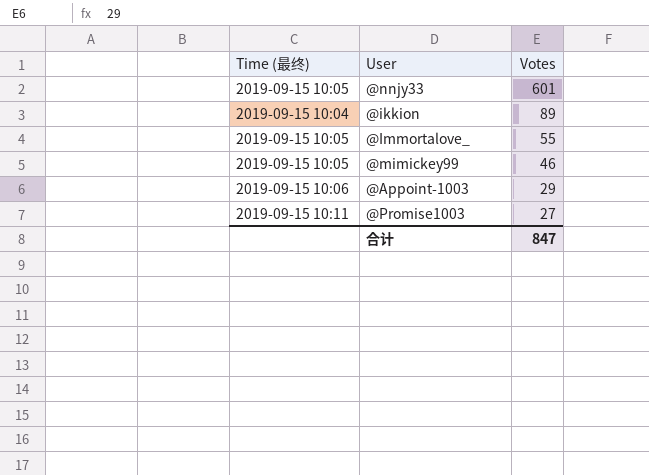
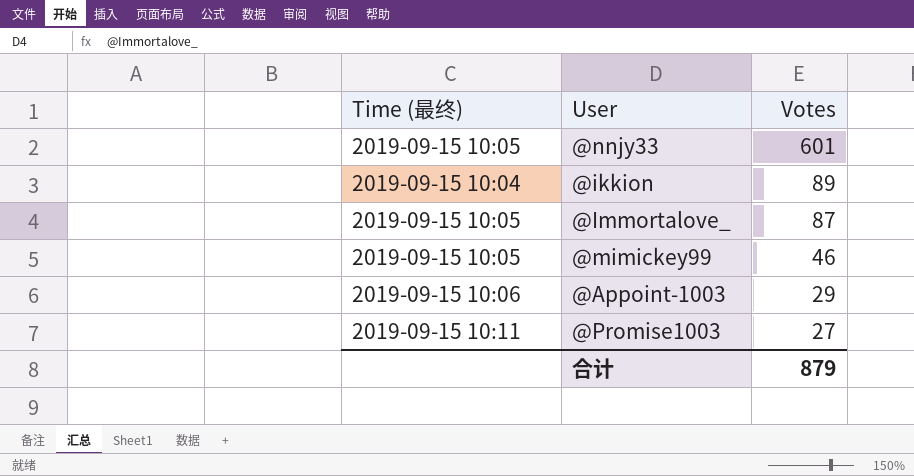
@Immortalove_ | Votes: 55 -> 87
合计 | Votes: 847 -> 879

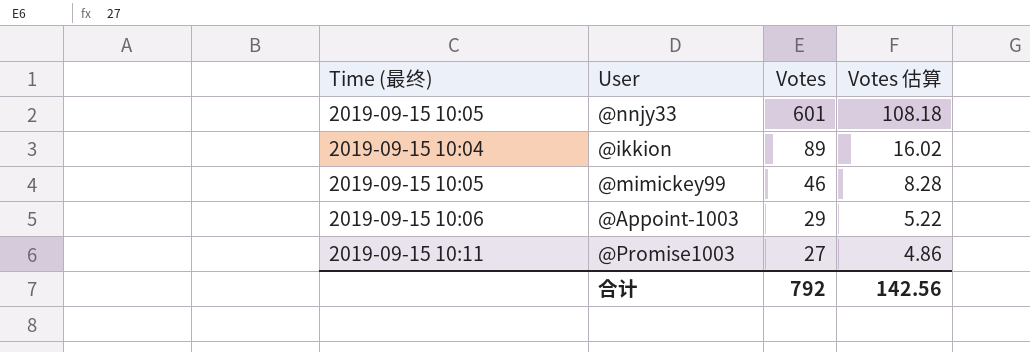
column Votes 估算 | formula: none -> [Votes] * 0.18
row @Immortalove_: 2019-09-15 10:05 | 87 -> none
合计 | Votes: 879 -> 792

